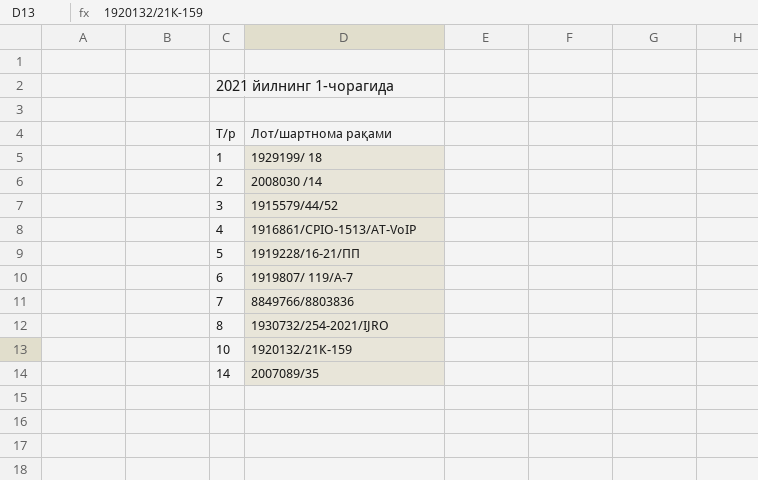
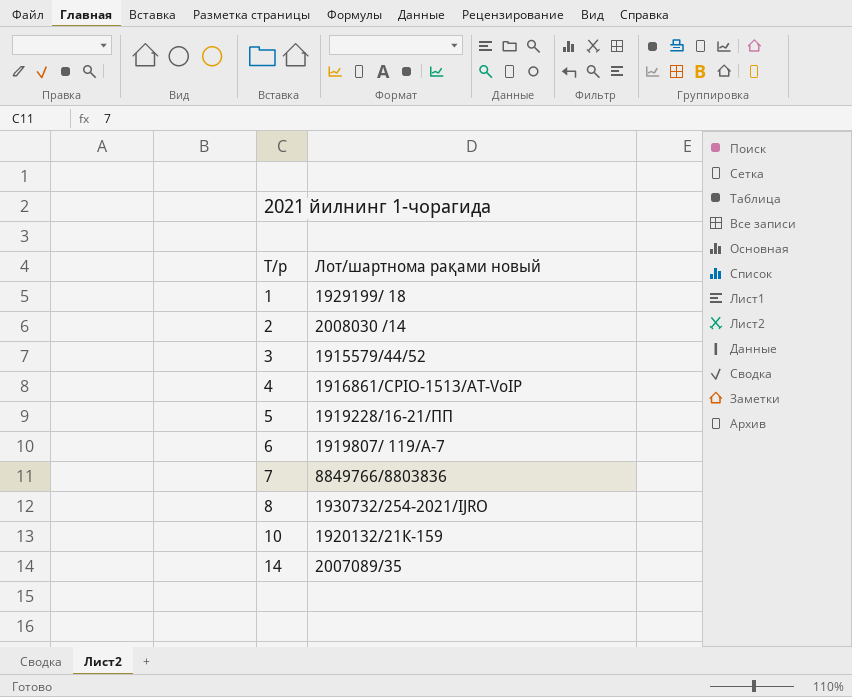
column name: Лот/шартнома рақами -> Лот/шартнома рақами новый

